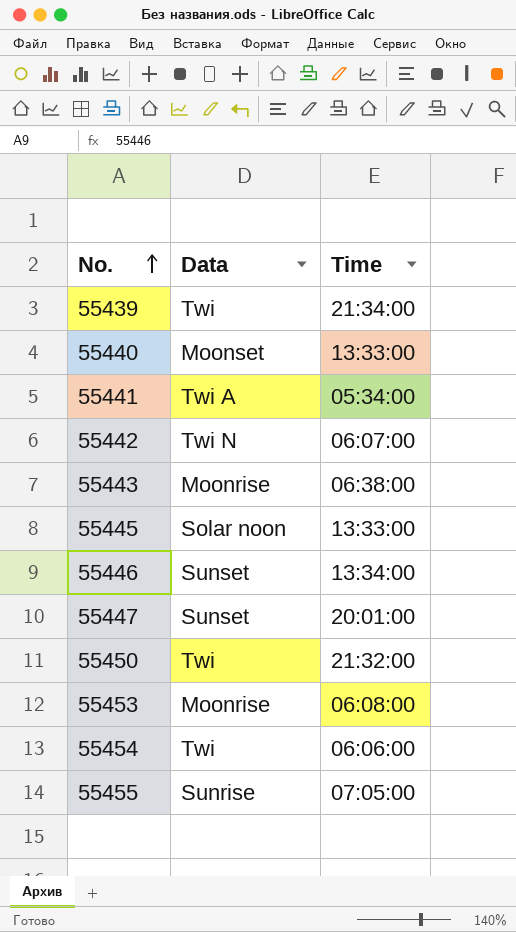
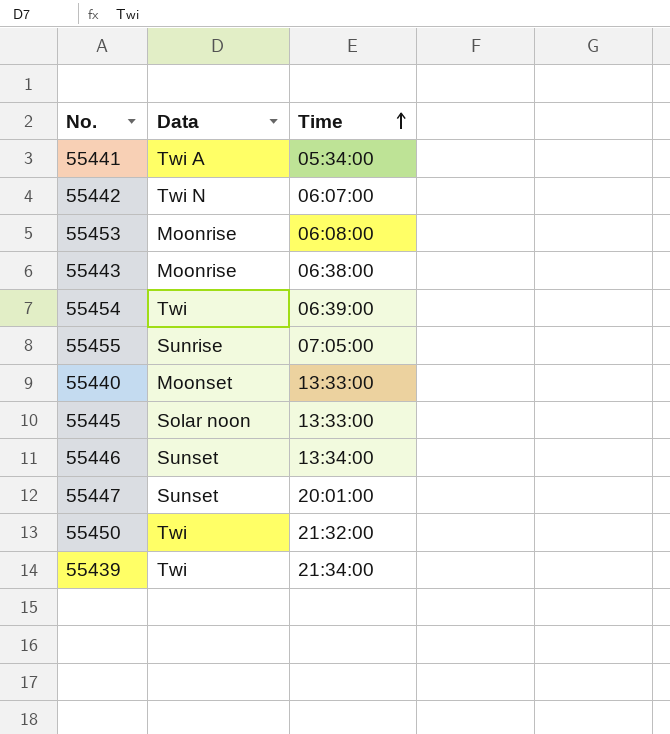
row order: No. ascending -> Time ascending
55454 | Time: 06:06:00 -> 06:39:00

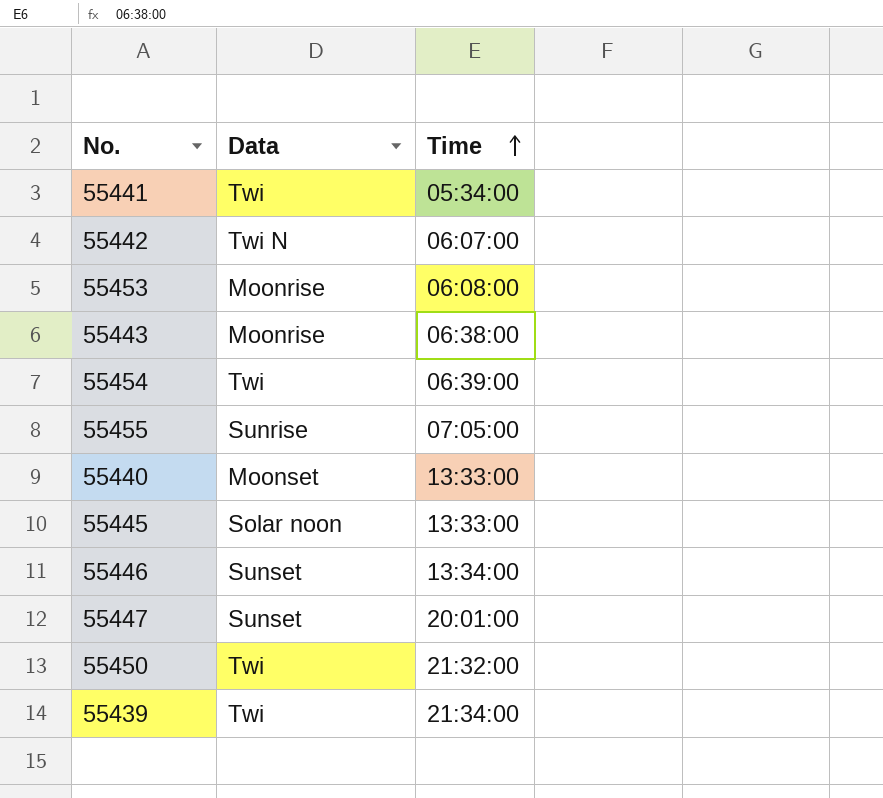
55441 | Data: Twi A -> Twi

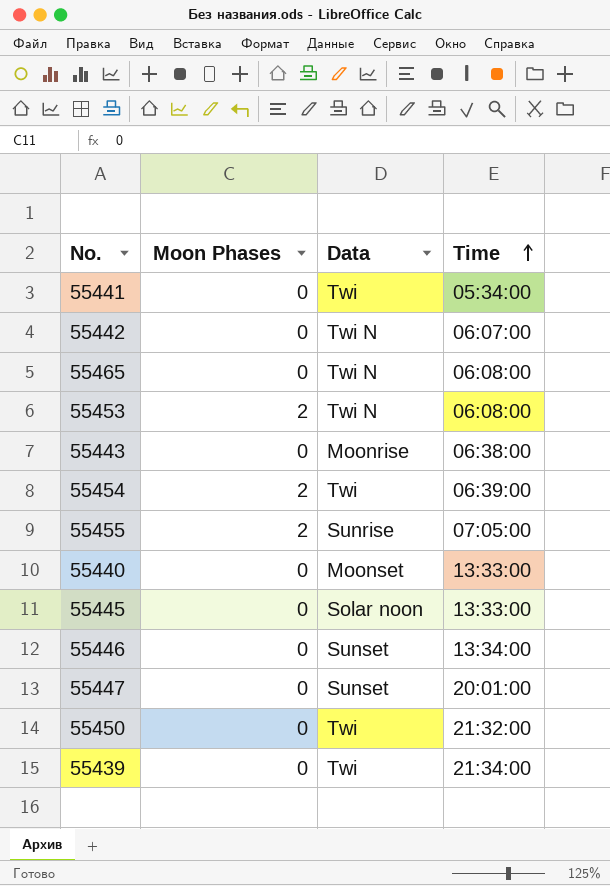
column Moon Phases | position: none -> 2
row 55465: none -> 0 | Twi N | 06:08:00
55453 | Data: Moonrise -> Twi N

